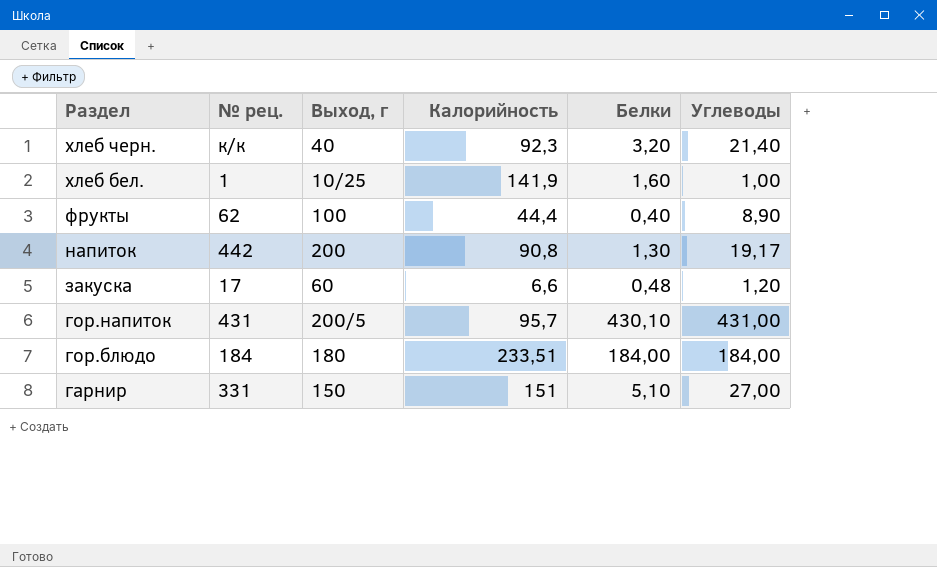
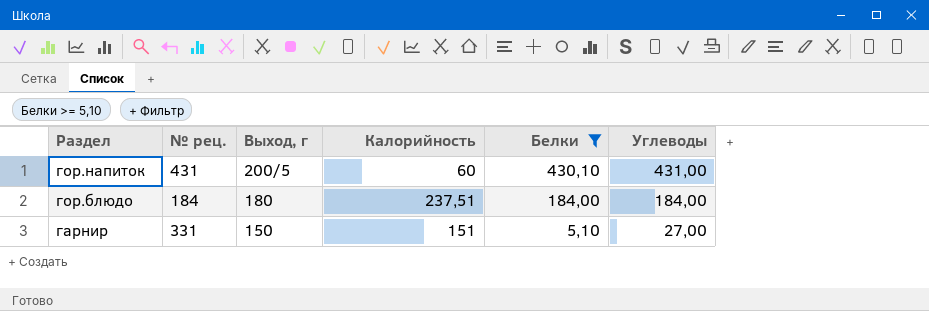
filter: none -> Белки >= 5,10
гор.напиток | Калорийность: 95,7 -> 60
гор.блюдо | Калорийность: 233,51 -> 237,51

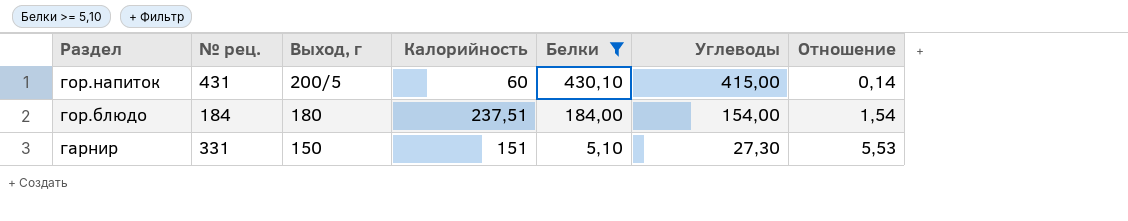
column Отношение | formula: none -> [Калорийность] / [Углеводы]
гор.напиток | Углеводы: 431,00 -> 415,00
гор.блюдо | Углеводы: 184,00 -> 154,00
гарнир | Углеводы: 27,00 -> 27,30

